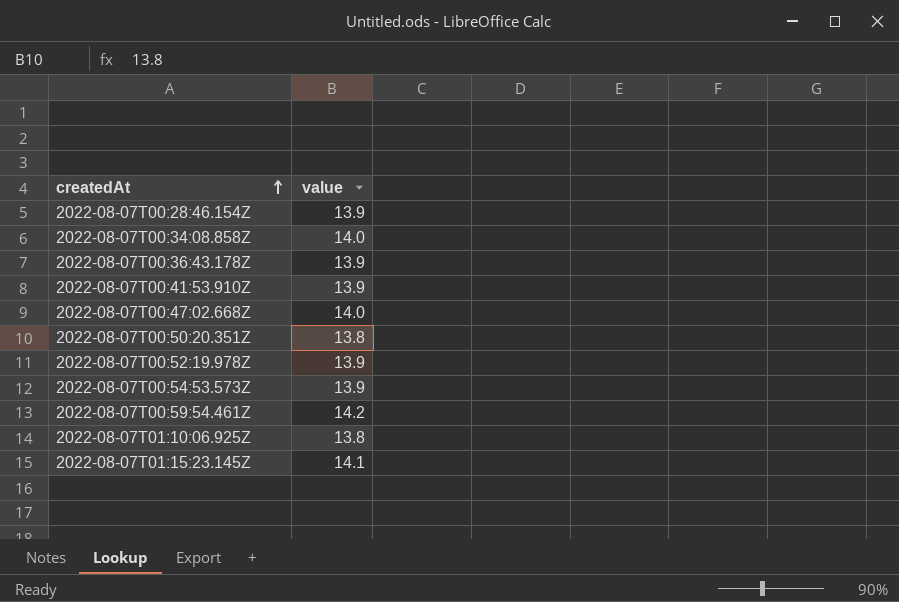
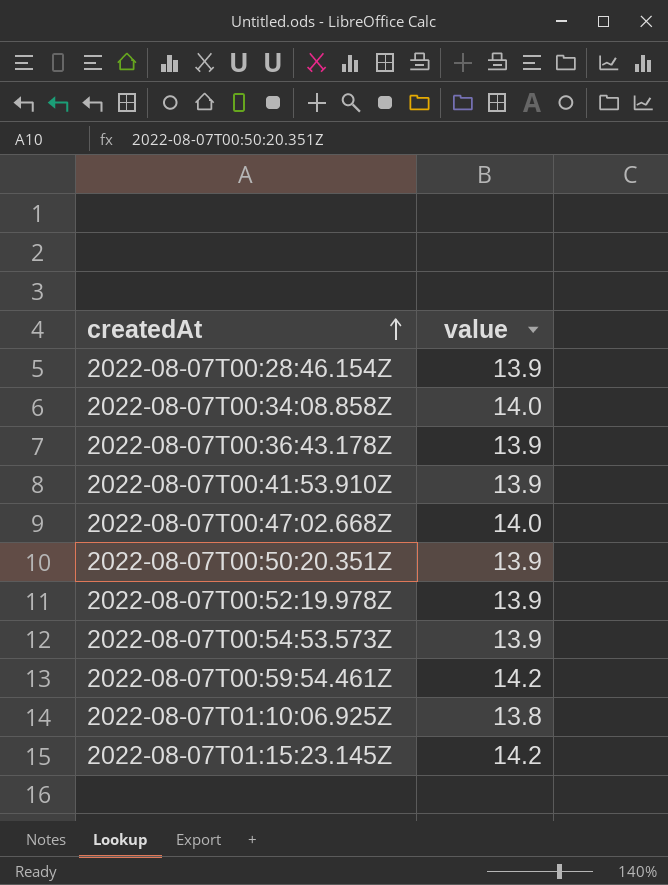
2022-08-07T00:50:20.351Z | value: 13.8 -> 13.9
2022-08-07T01:15:23.145Z | value: 14.1 -> 14.2

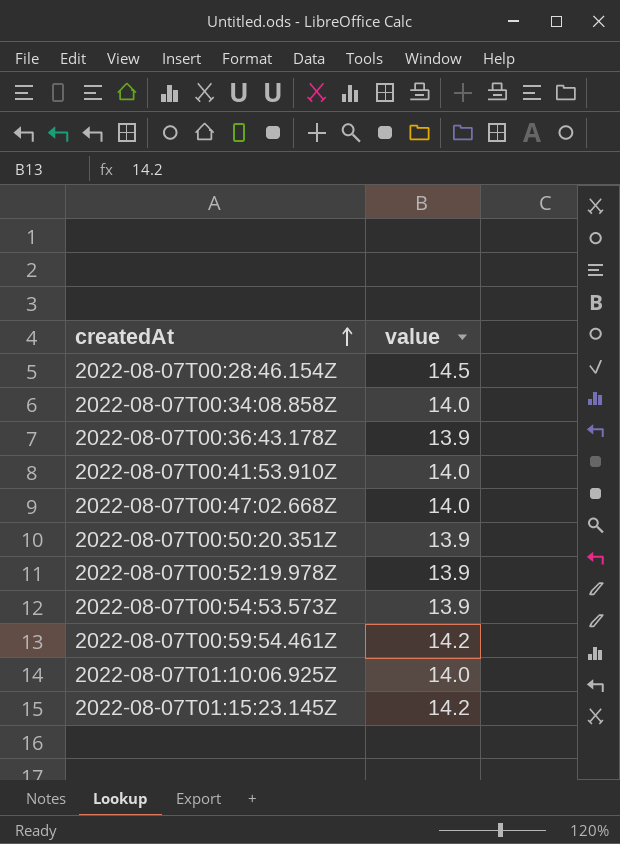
2022-08-07T00:28:46.154Z | value: 13.9 -> 14.5
2022-08-07T00:41:53.910Z | value: 13.9 -> 14.0
2022-08-07T01:10:06.925Z | value: 13.8 -> 14.0

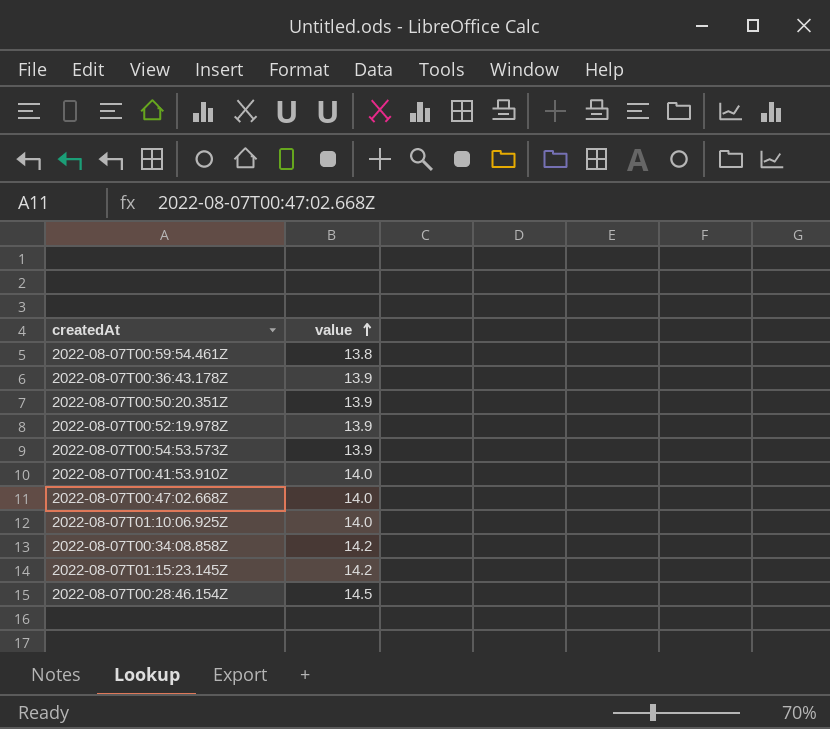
row order: createdAt ascending -> value ascending
2022-08-07T00:59:54.461Z | value: 14.2 -> 13.8
2022-08-07T00:34:08.858Z | value: 14.0 -> 14.2

